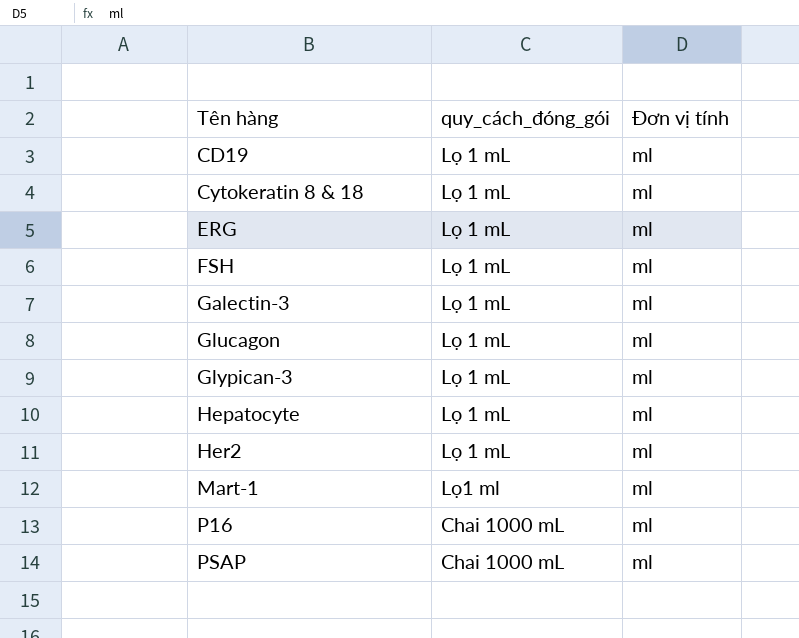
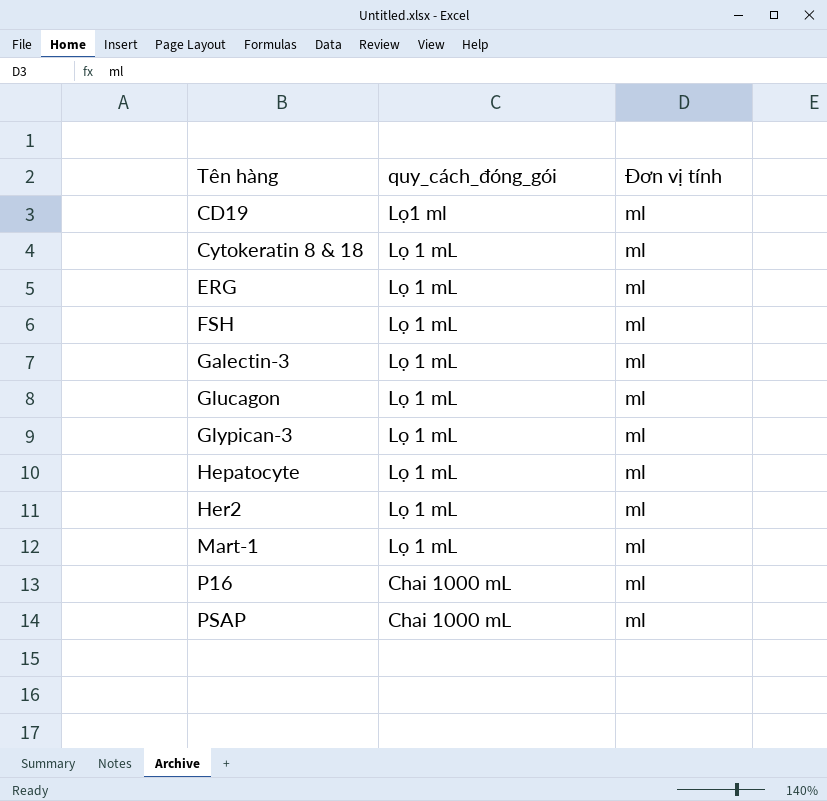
CD19 | quy_cách_đóng_gói: Lọ 1 mL -> Lọ1 ml
Mart-1 | quy_cách_đóng_gói: Lọ1 ml -> Lọ 1 mL

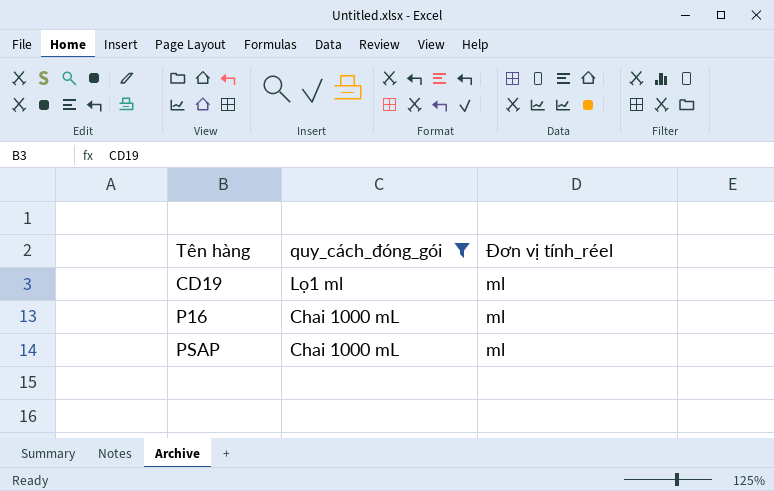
filter: none -> quy_cách_đóng_gói != Lọ 1 mL
column name: Đơn vị tính -> Đơn vị tính_réel

